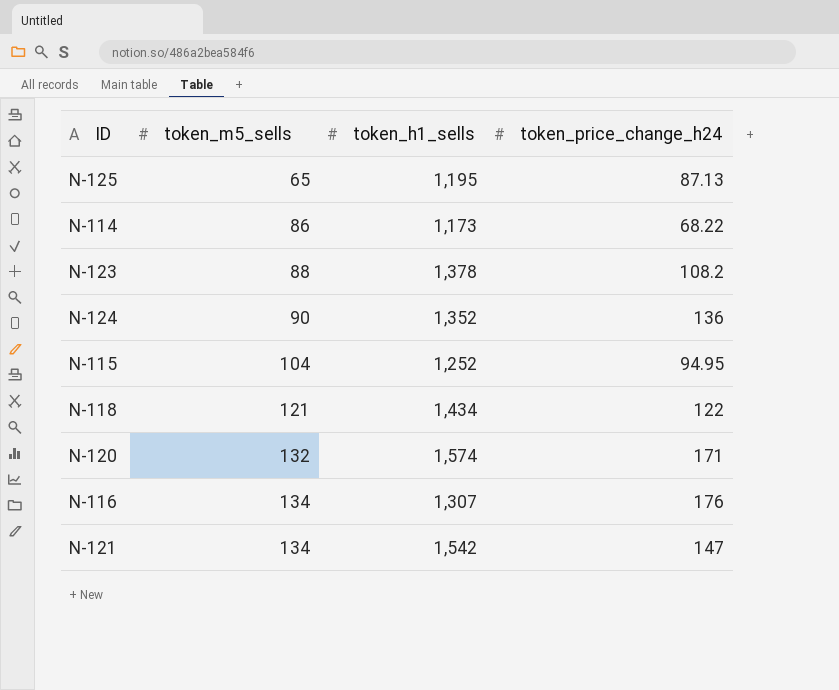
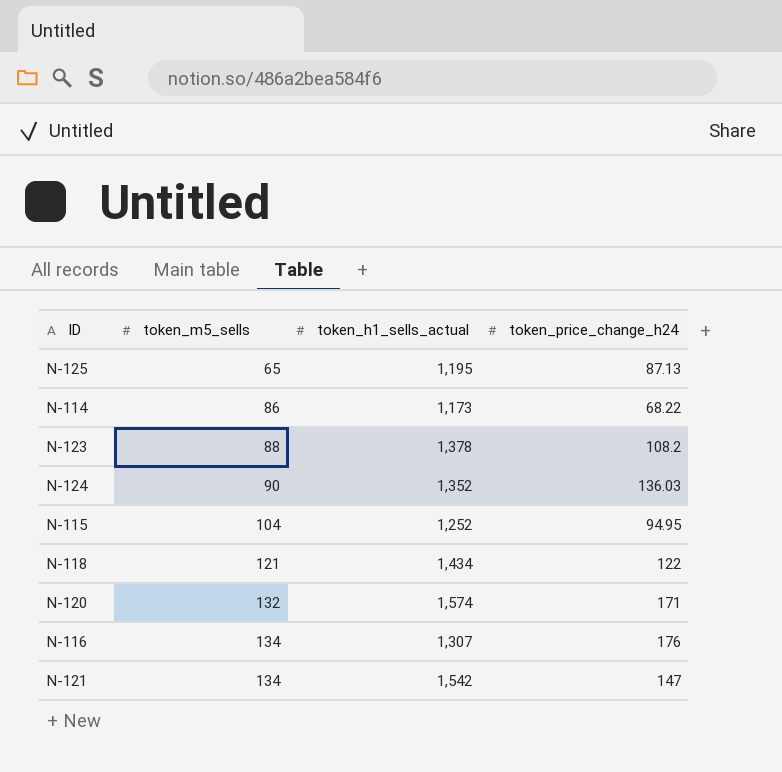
column name: token_h1_sells -> token_h1_sells_actual
N-124 | token_price_change_h24: 136 -> 136.03

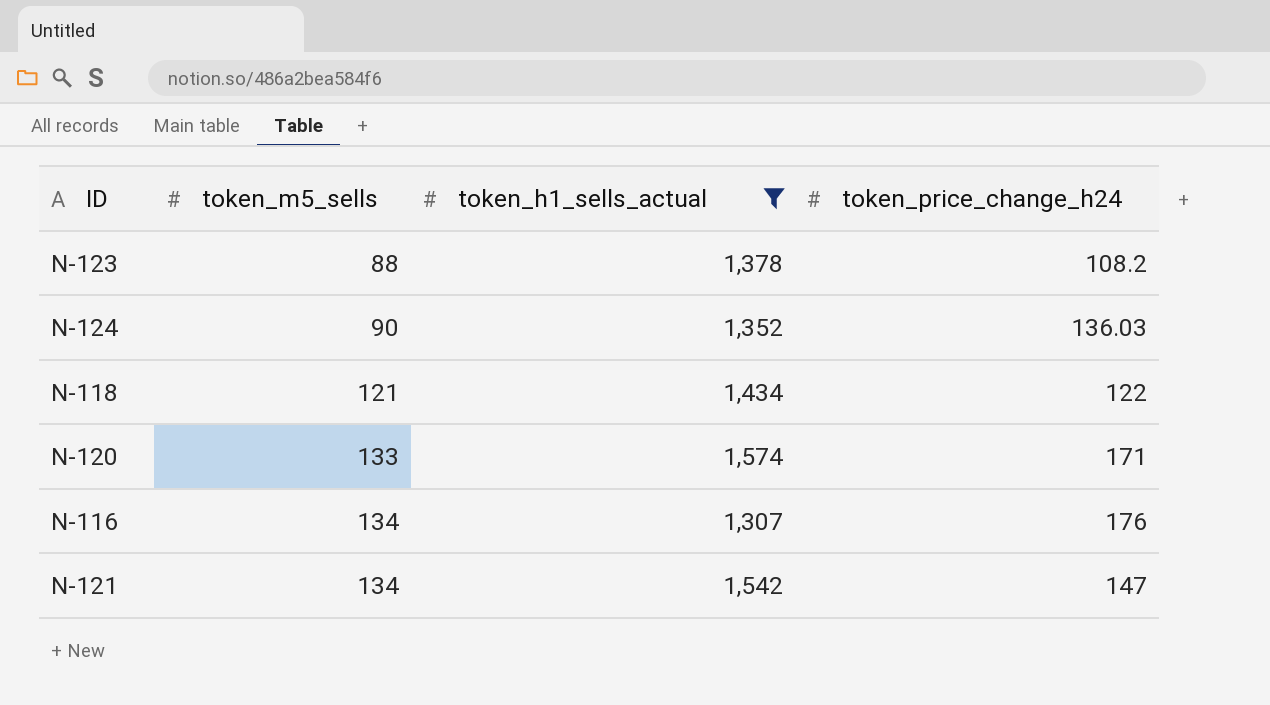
filter: none -> token_h1_sells_actual >= 1,307
N-120 | token_m5_sells: 132 -> 133

